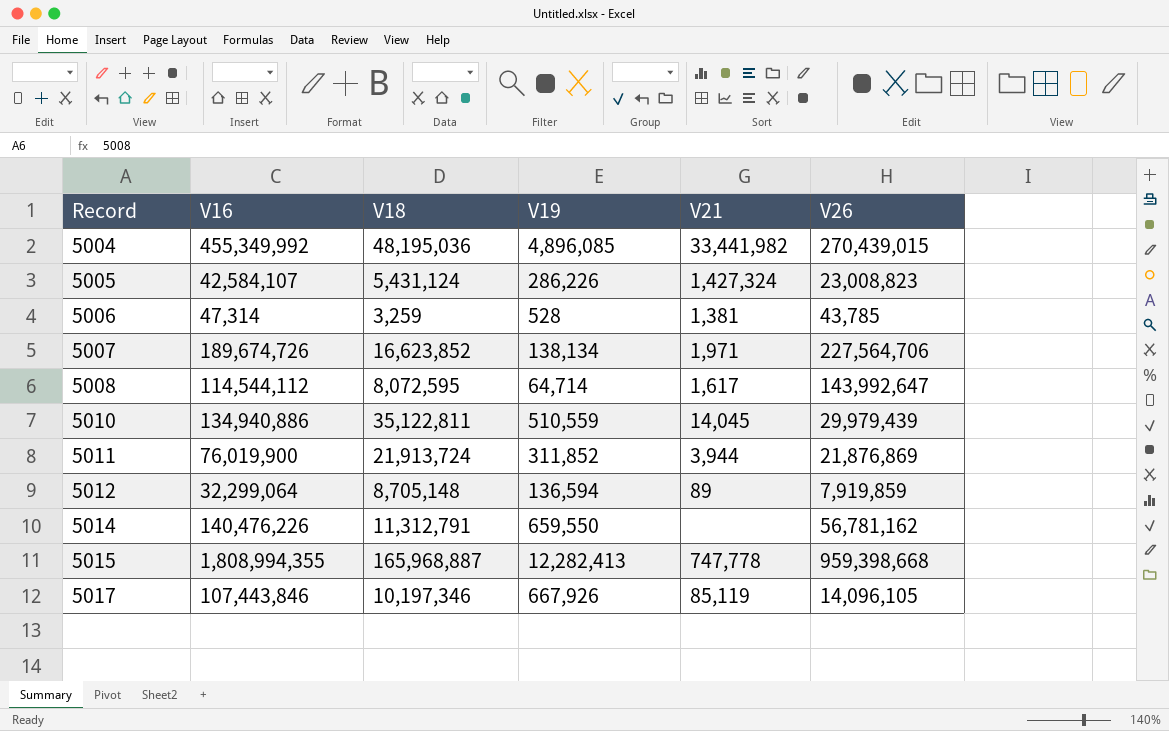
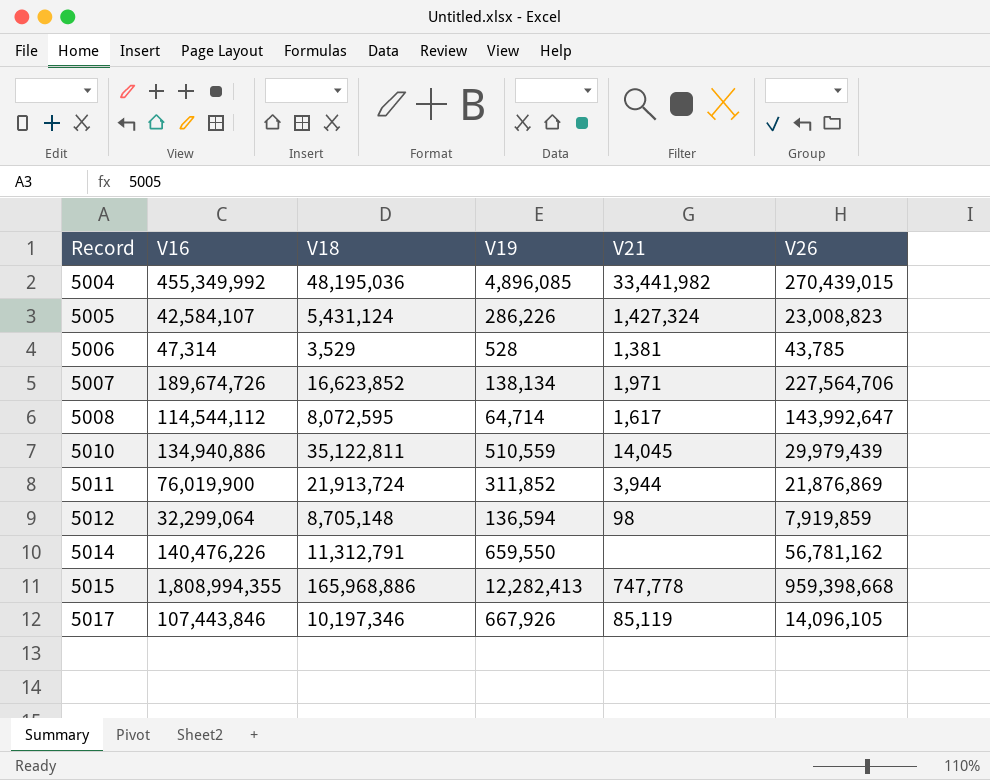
5006 | V18: 3,259 -> 3,529
5012 | V21: 89 -> 98
5015 | V18: 165,968,887 -> 165,968,886

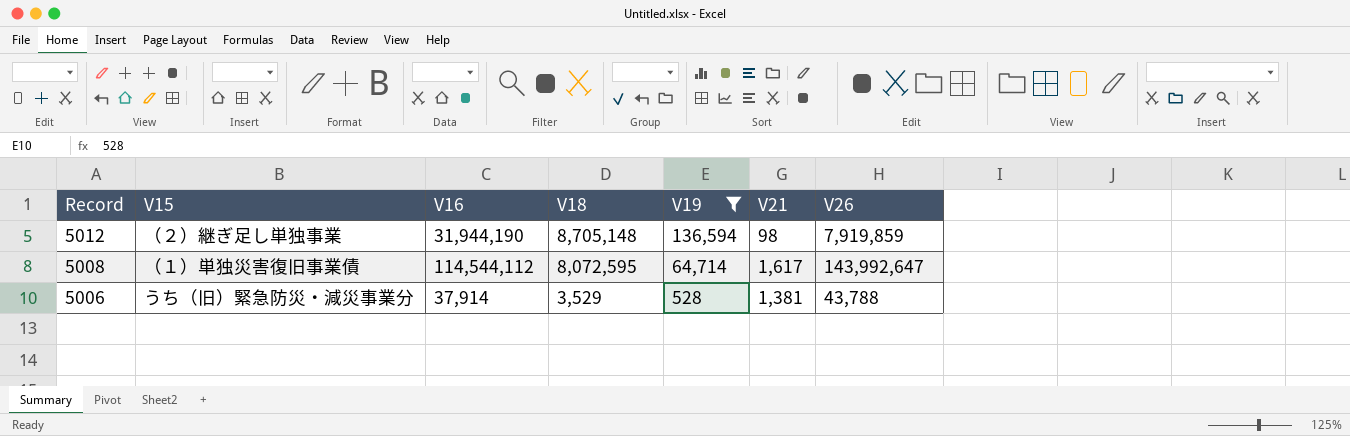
filter: none -> V19 <= 136,594
row order: Record ascending -> Record descending
column V15 | position: none -> 2
5012 | V16: 32,299,064 -> 31,944,190
5006 | V16: 47,314 -> 37,914
5006 | V26: 43,785 -> 43,788

